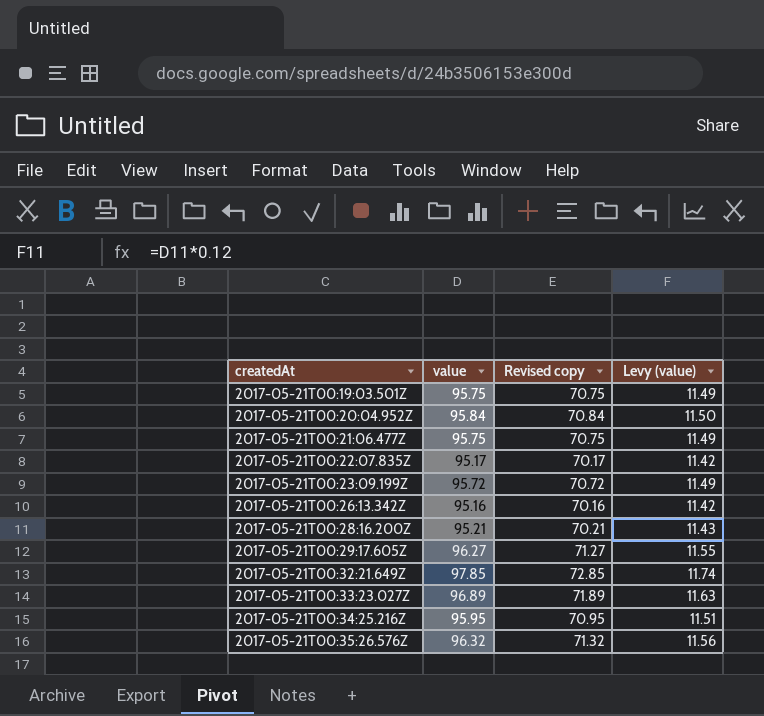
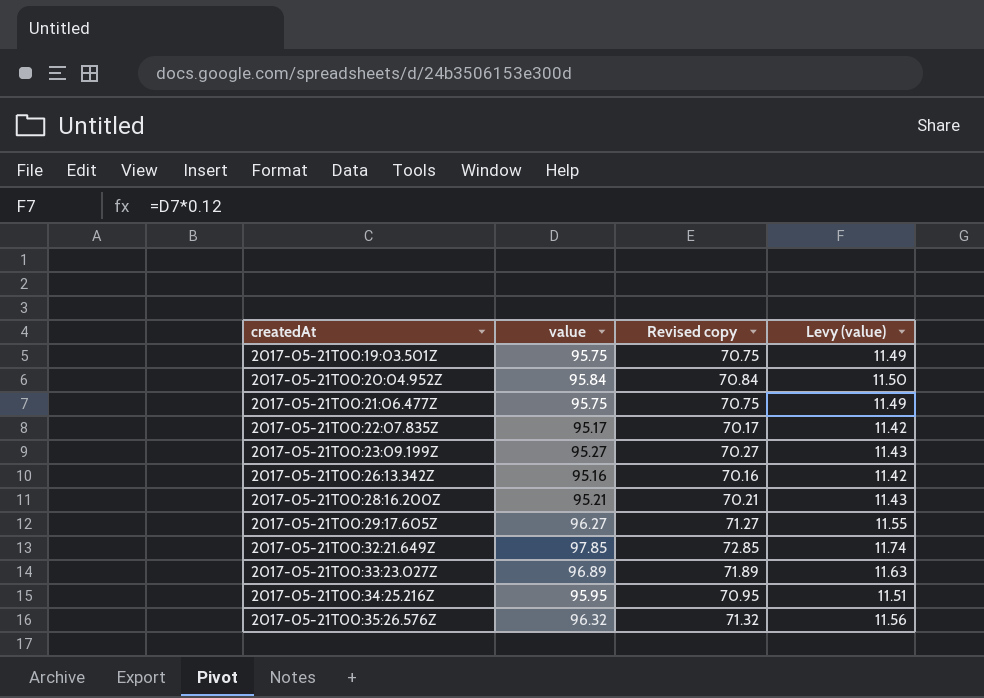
2017-05-21T00:23:09.199Z | value: 95.72 -> 95.27
2017-05-21T00:23:09.199Z | Revised copy: 70.72 -> 70.27
2017-05-21T00:23:09.199Z | Levy (value): 11.49 -> 11.43

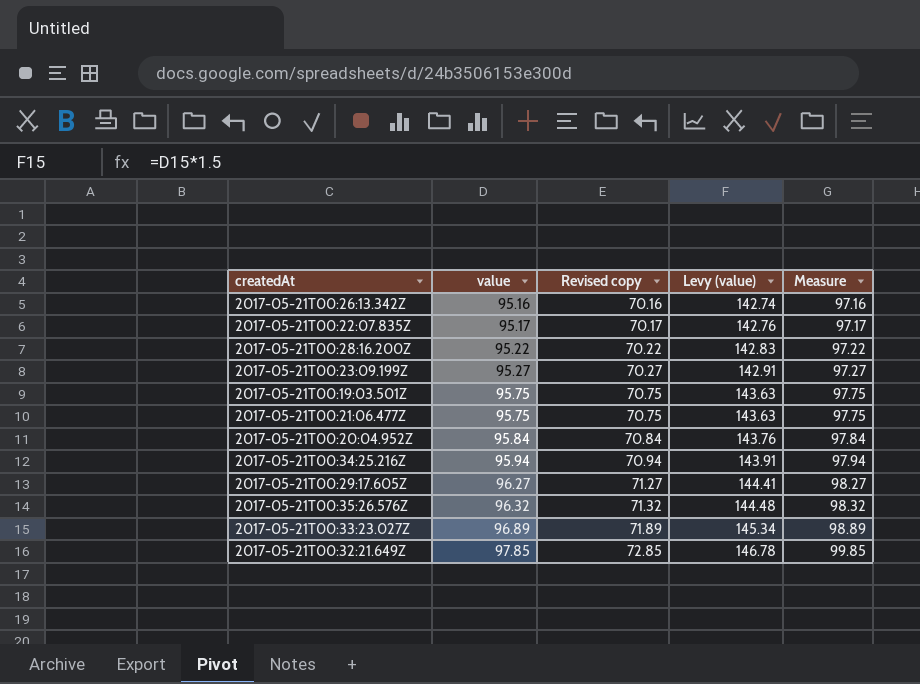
row order: createdAt ascending -> value ascending
column Levy (value) | formula: [value] * 0.12 -> [value] * 1.5
column Measure | formula: none -> [value] + 2
2017-05-21T00:28:16.200Z | value: 95.21 -> 95.22
2017-05-21T00:28:16.200Z | Revised copy: 70.21 -> 70.22
2017-05-21T00:34:25.216Z | value: 95.95 -> 95.94
2017-05-21T00:34:25.216Z | Revised copy: 70.95 -> 70.94

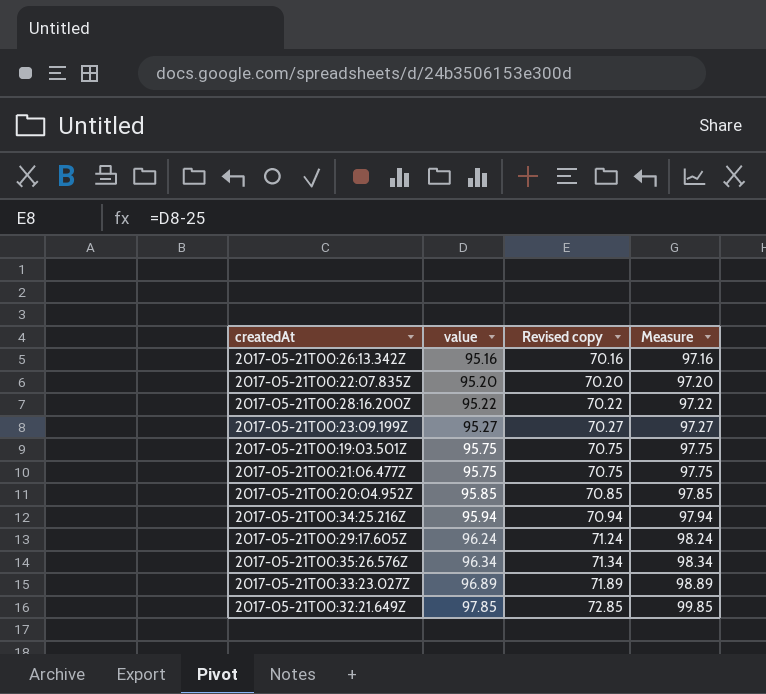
column Levy (value) | formula: [value] * 1.5 -> none
2017-05-21T00:22:07.835Z | value: 95.17 -> 95.20
2017-05-21T00:22:07.835Z | Revised copy: 70.17 -> 70.20
2017-05-21T00:22:07.835Z | Measure: 97.17 -> 97.20
2017-05-21T00:20:04.952Z | value: 95.84 -> 95.85
2017-05-21T00:20:04.952Z | Revised copy: 70.84 -> 70.85
2017-05-21T00:20:04.952Z | Measure: 97.84 -> 97.85
2017-05-21T00:29:17.605Z | value: 96.27 -> 96.24
2017-05-21T00:29:17.605Z | Revised copy: 71.27 -> 71.24
2017-05-21T00:29:17.605Z | Measure: 98.27 -> 98.24
2017-05-21T00:35:26.576Z | value: 96.32 -> 96.34
2017-05-21T00:35:26.576Z | Revised copy: 71.32 -> 71.34
2017-05-21T00:35:26.576Z | Measure: 98.32 -> 98.34

